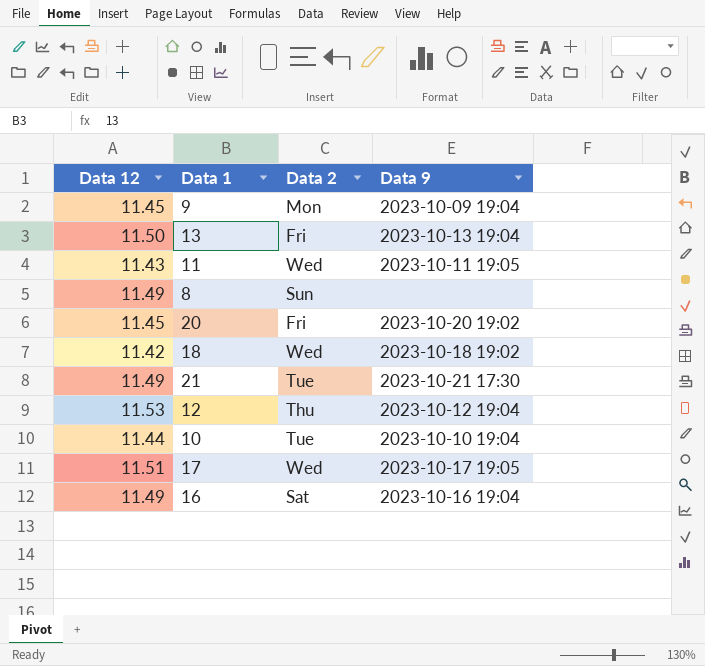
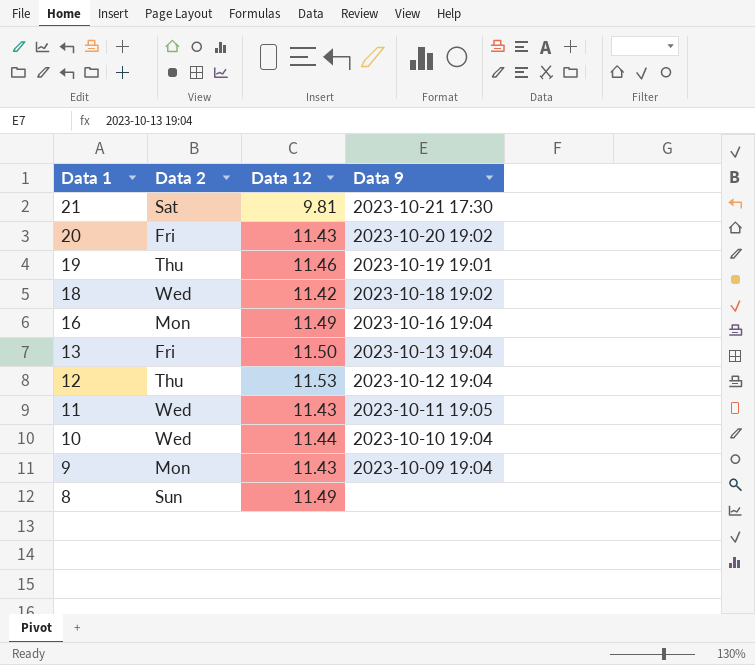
row order: none -> Data 1 descending
column Data 12 | position: 1 -> 3
row 17: 11.51 | Wed | 2023-10-17 19:05 -> none
21 | Data 2: Tue -> Sat
21 | Data 12: 11.49 -> 9.81
20 | Data 12: 11.45 -> 11.43
row 19: none -> Thu | 11.46 | 2023-10-19 19:01
16 | Data 2: Sat -> Mon
10 | Data 2: Tue -> Wed
9 | Data 12: 11.45 -> 11.43

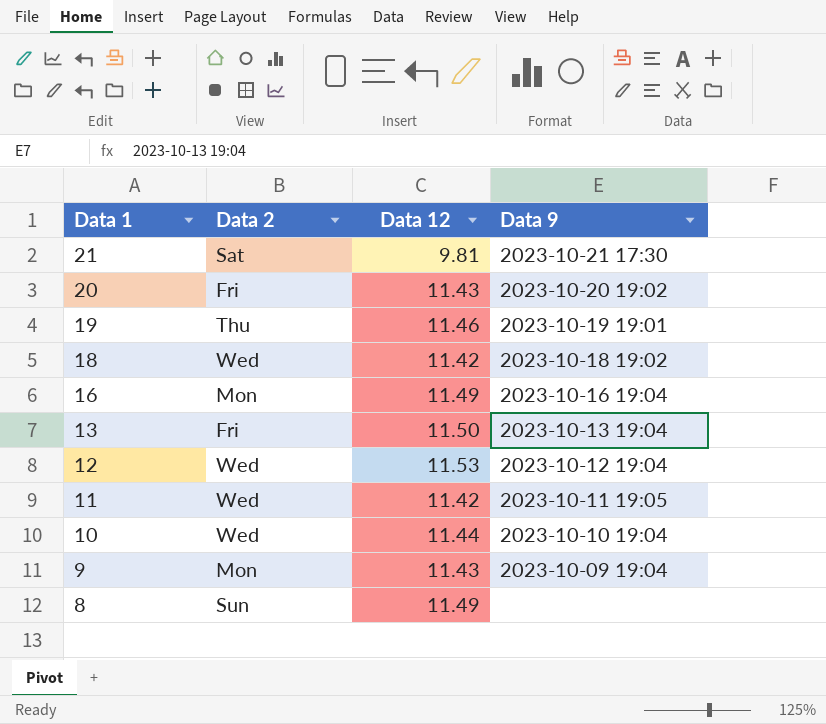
12 | Data 2: Thu -> Wed
11 | Data 12: 11.43 -> 11.42

